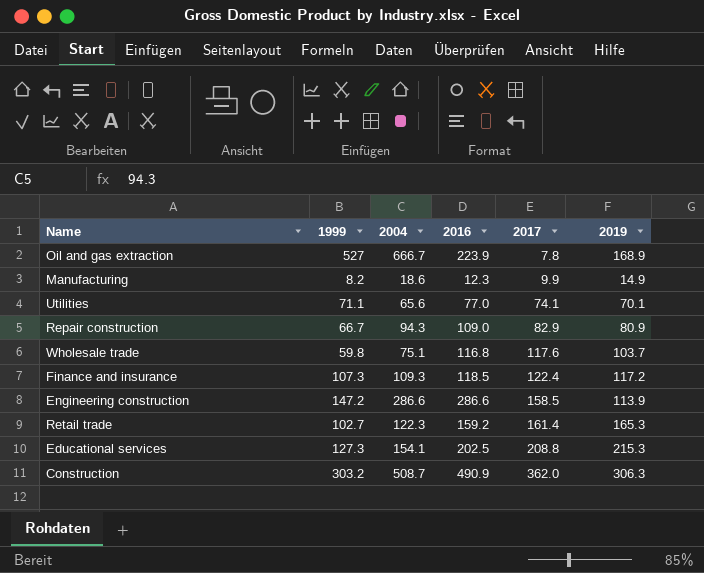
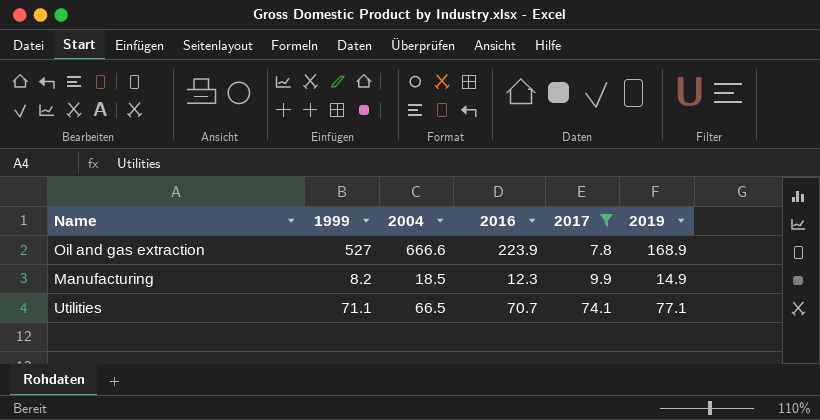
filter: none -> 2017 <= 74.1
Oil and gas extraction | 2004: 666.7 -> 666.6
Manufacturing | 2004: 18.6 -> 18.5
Utilities | 2004: 65.6 -> 66.5
Utilities | 2016: 77.0 -> 70.7
Utilities | 2019: 70.1 -> 77.1

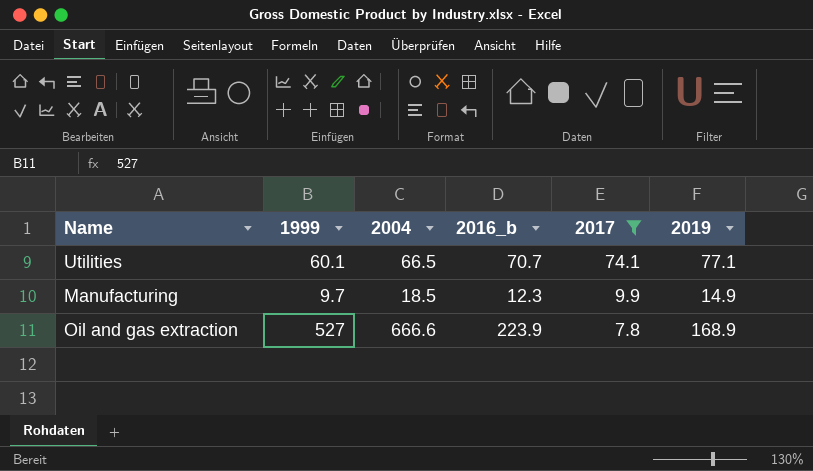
row order: 2017 ascending -> 2017 descending
column name: 2016 -> 2016_b
Utilities | 1999: 71.1 -> 60.1
Manufacturing | 1999: 8.2 -> 9.7

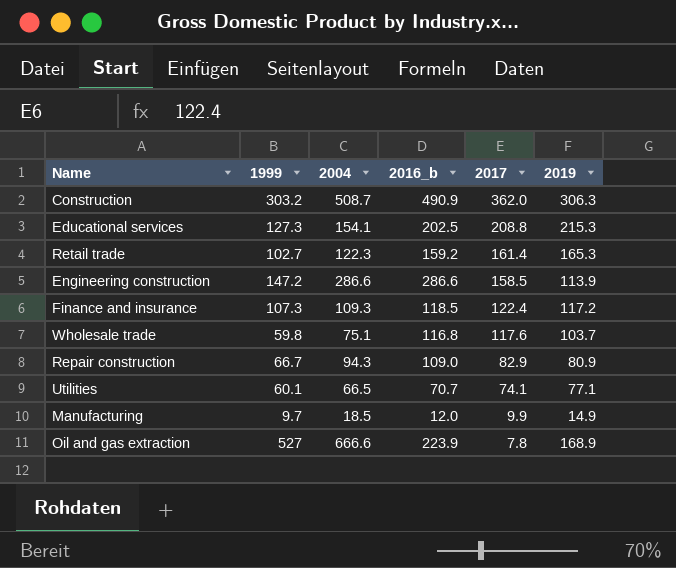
filter: 2017 <= 74.1 -> none
Manufacturing | 2016_b: 12.3 -> 12.0

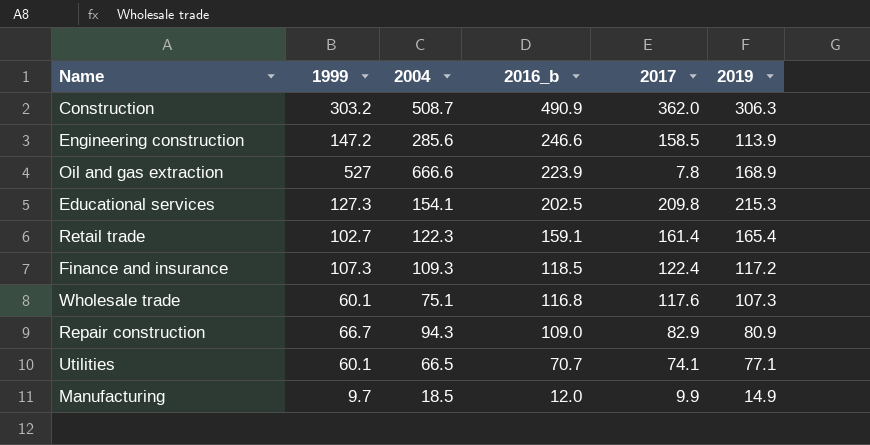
row order: 2017 descending -> 2016_b descending
Engineering construction | 2004: 286.6 -> 285.6
Engineering construction | 2016_b: 286.6 -> 246.6
Educational services | 2017: 208.8 -> 209.8
Retail trade | 2016_b: 159.2 -> 159.1
Retail trade | 2019: 165.3 -> 165.4
Wholesale trade | 1999: 59.8 -> 60.1
Wholesale trade | 2019: 103.7 -> 107.3

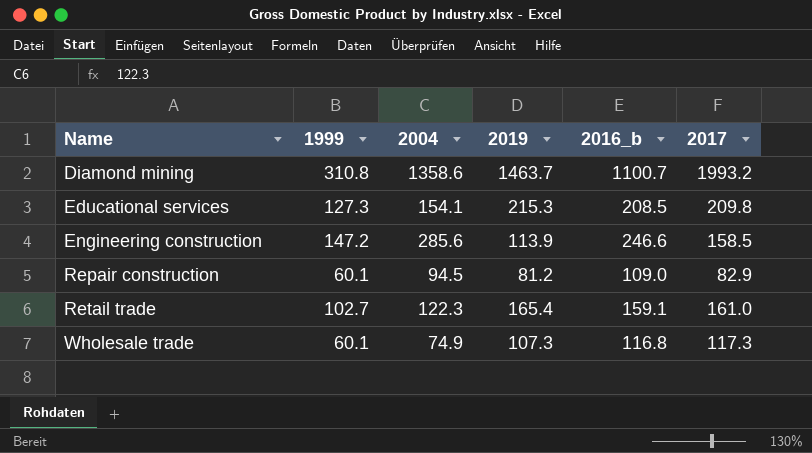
row order: 2016_b descending -> Name ascending
column 2019 | position: 6 -> 4
row Construction: 303.2 | 508.7 | 490.9 | 362.0 | 306.3 -> none
row Oil and gas extraction: 527 | 666.6 | 223.9 | 7.8 | 168.9 -> none
row Finance and insurance: 107.3 | 109.3 | 118.5 | 122.4 | 117.2 -> none
row Utilities: 60.1 | 66.5 | 70.7 | 74.1 | 77.1 -> none
row Manufacturing: 9.7 | 18.5 | 12.0 | 9.9 | 14.9 -> none
row Diamond mining: none -> 310.8 | 1358.6 | 1463.7 | 1100.7 | 1993.2
Educational services | 2016_b: 202.5 -> 208.5
Repair construction | 1999: 66.7 -> 60.1
Repair construction | 2004: 94.3 -> 94.5
Repair construction | 2019: 80.9 -> 81.2
Retail trade | 2017: 161.4 -> 161.0
Wholesale trade | 2004: 75.1 -> 74.9
Wholesale trade | 2017: 117.6 -> 117.3

